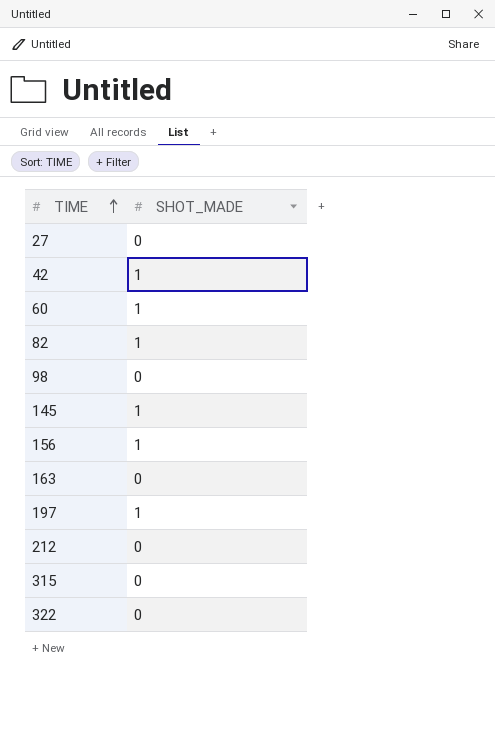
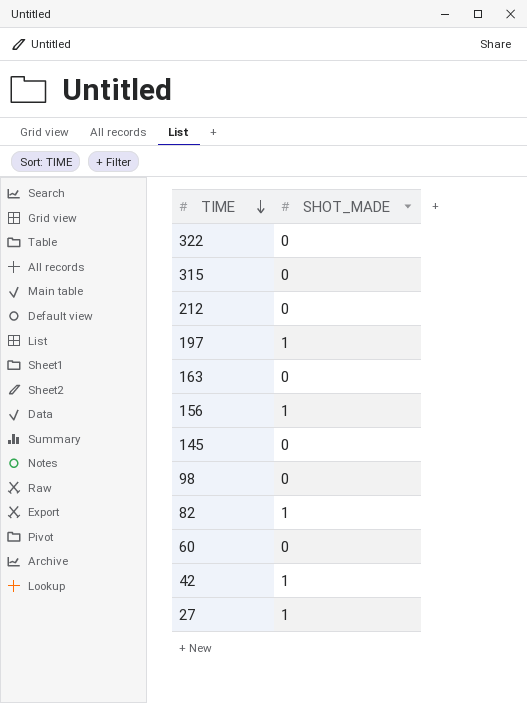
row order: TIME ascending -> TIME descending
145 | SHOT_MADE: 1 -> 0
60 | SHOT_MADE: 1 -> 0
27 | SHOT_MADE: 0 -> 1

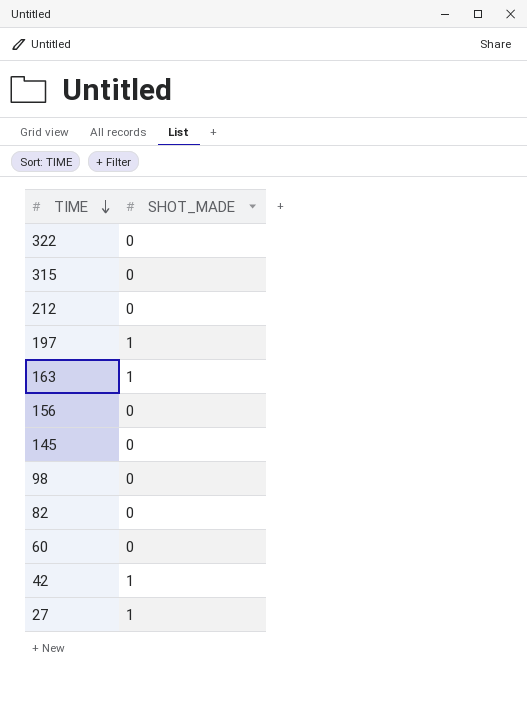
163 | SHOT_MADE: 0 -> 1
156 | SHOT_MADE: 1 -> 0
82 | SHOT_MADE: 1 -> 0

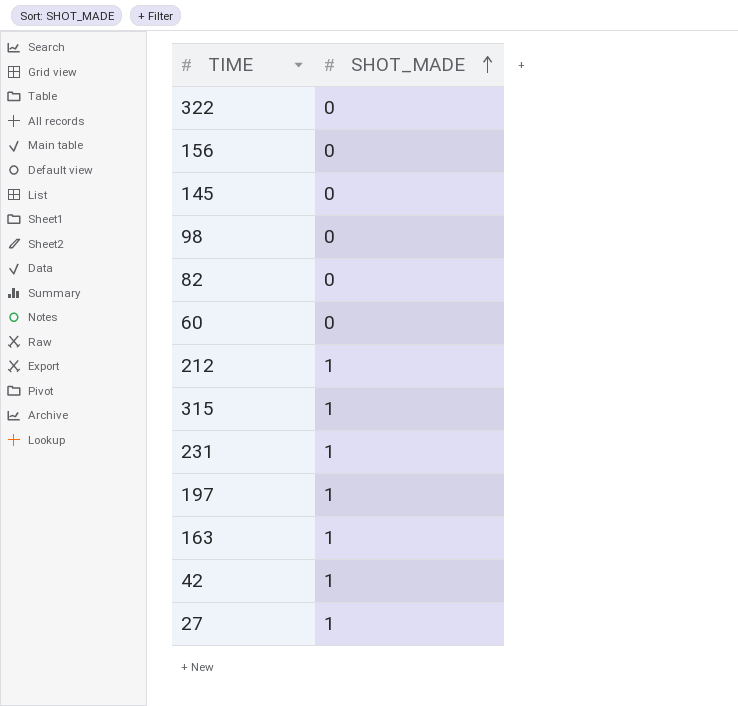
row order: TIME descending -> SHOT_MADE ascending
212 | SHOT_MADE: 0 -> 1
315 | SHOT_MADE: 0 -> 1
row 231: none -> 1

